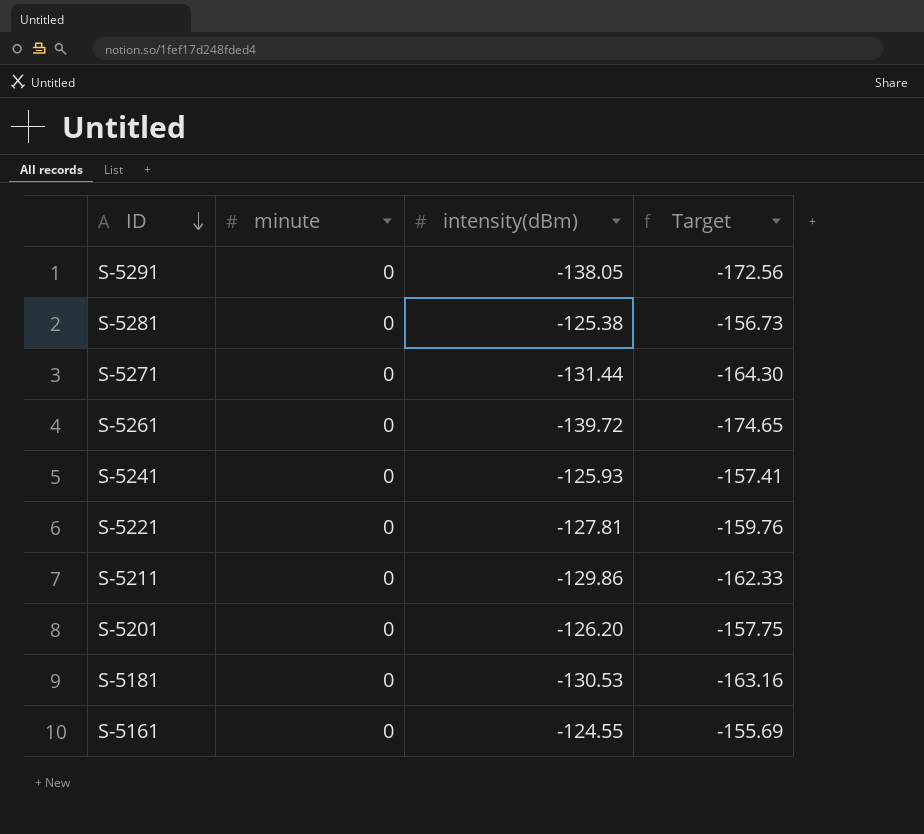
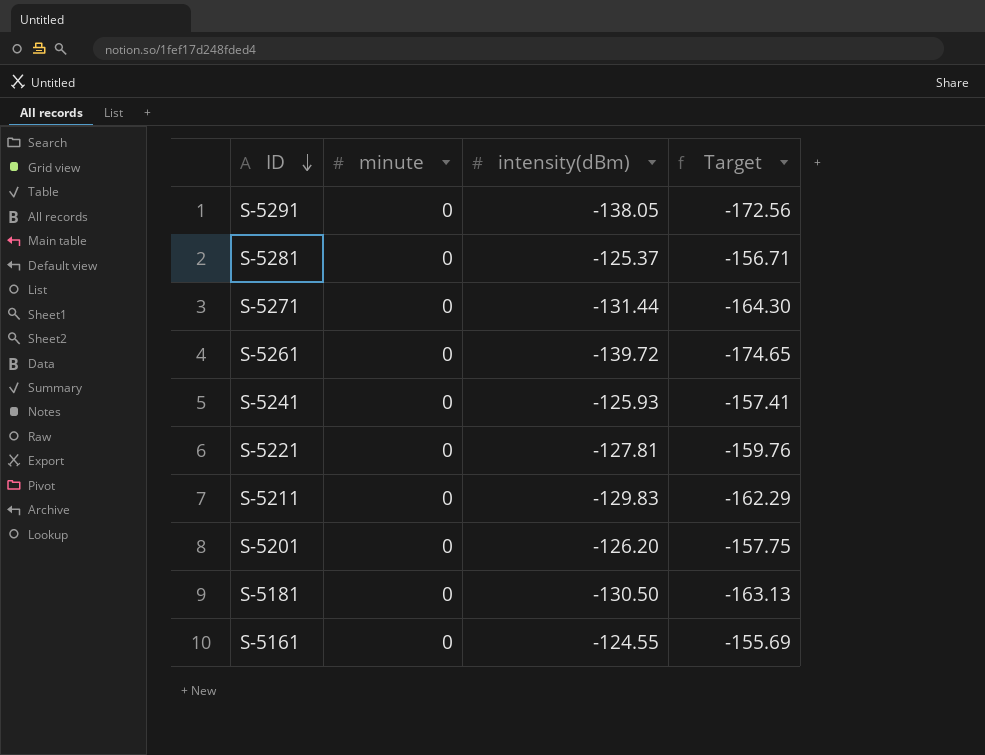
S-5281 | intensity(dBm): -125.38 -> -125.37
S-5281 | Target: -156.73 -> -156.71
S-5211 | intensity(dBm): -129.86 -> -129.83
S-5211 | Target: -162.33 -> -162.29
S-5181 | intensity(dBm): -130.53 -> -130.50
S-5181 | Target: -163.16 -> -163.13

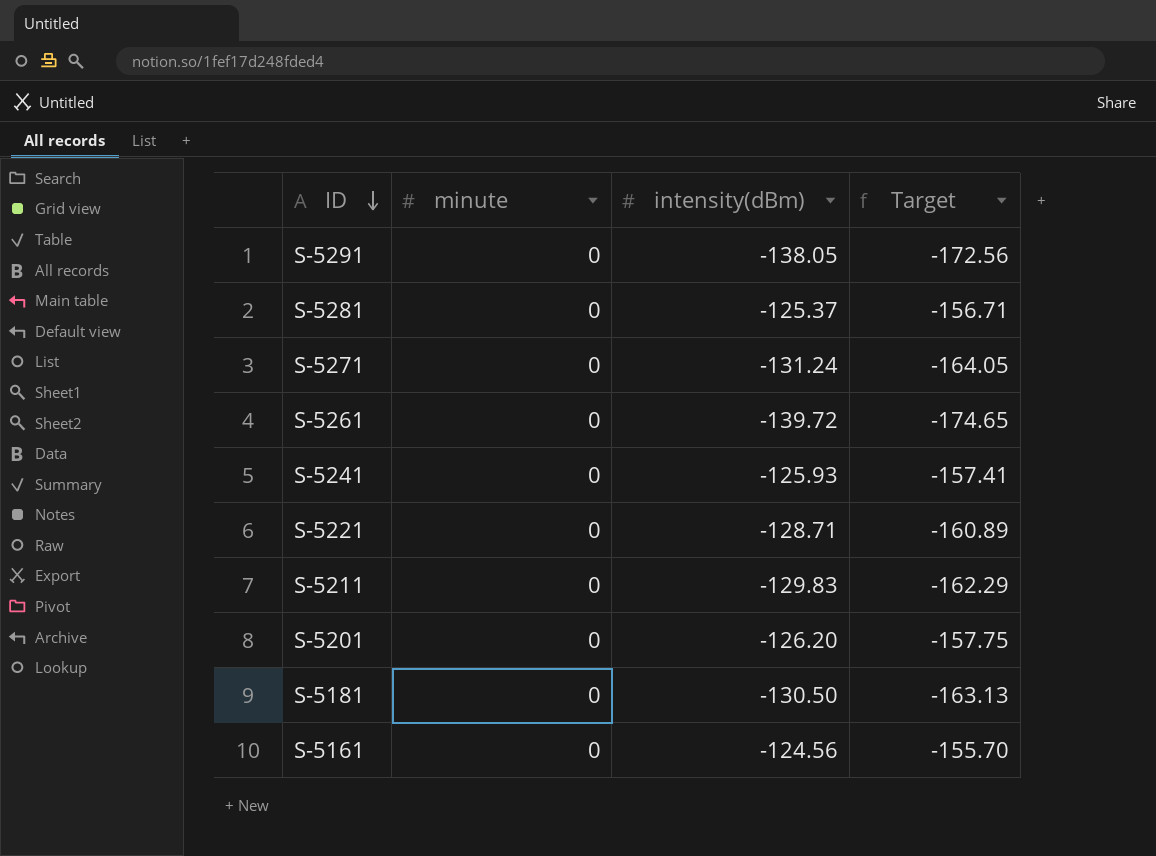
S-5271 | intensity(dBm): -131.44 -> -131.24
S-5271 | Target: -164.30 -> -164.05
S-5221 | intensity(dBm): -127.81 -> -128.71
S-5221 | Target: -159.76 -> -160.89
S-5161 | intensity(dBm): -124.55 -> -124.56
S-5161 | Target: -155.69 -> -155.70

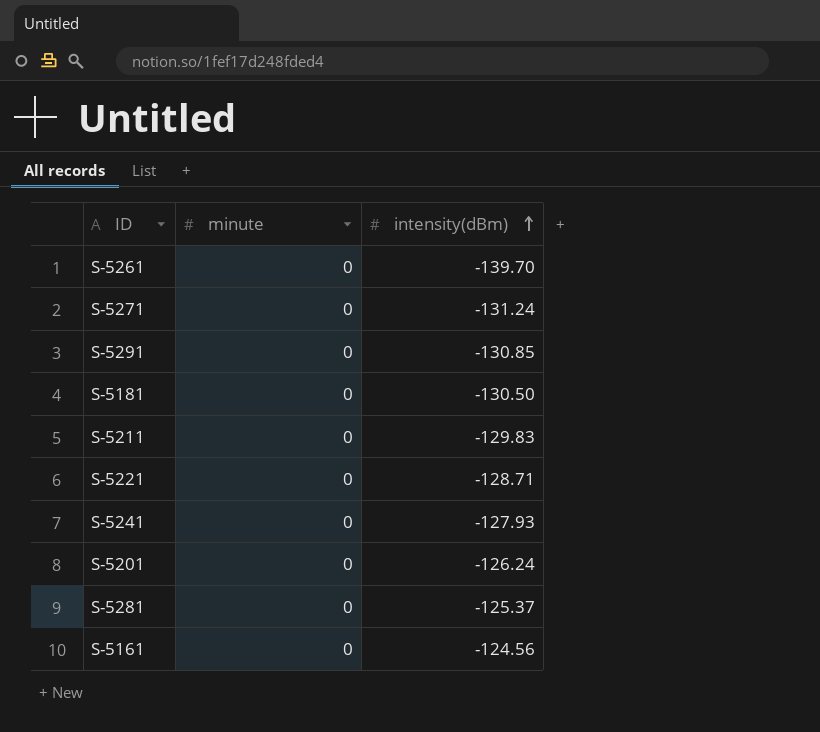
row order: ID descending -> intensity(dBm) ascending
column Target | formula: [intensity(dBm)] * 1.25 -> none
S-5261 | intensity(dBm): -139.72 -> -139.70
S-5291 | intensity(dBm): -138.05 -> -130.85
S-5241 | intensity(dBm): -125.93 -> -127.93
S-5201 | intensity(dBm): -126.20 -> -126.24

